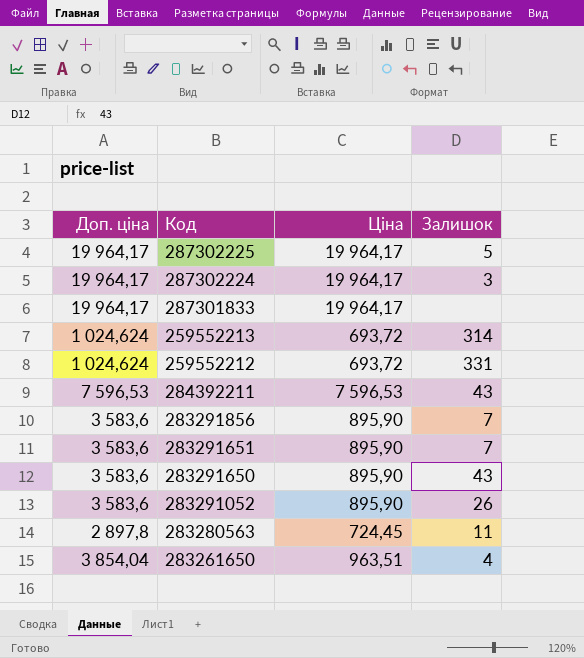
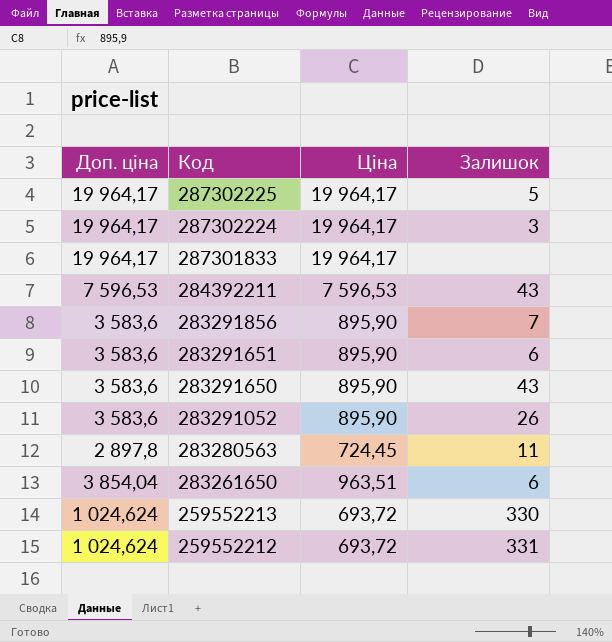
row order: none -> Код descending
283291651 | Залишок: 7 -> 6
283261650 | Залишок: 4 -> 6
259552213 | Залишок: 314 -> 330

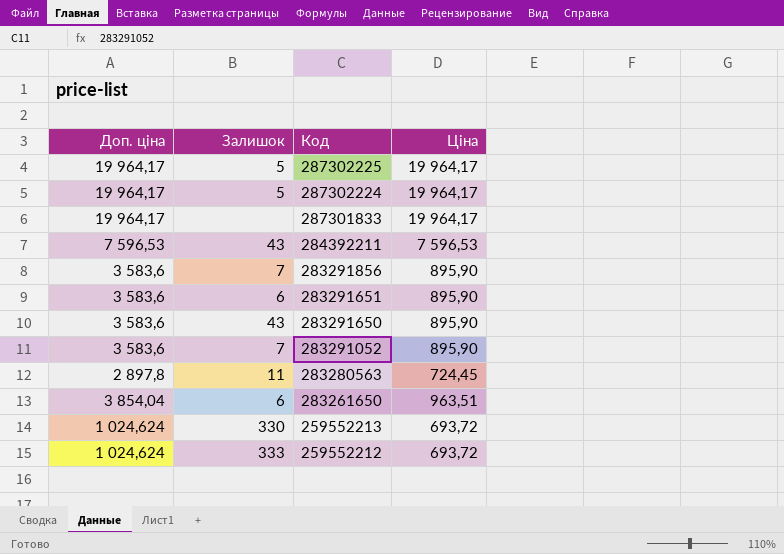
column Залишок | position: 4 -> 2
287302224 | Залишок: 3 -> 5
283291052 | Залишок: 26 -> 7
259552212 | Залишок: 331 -> 333

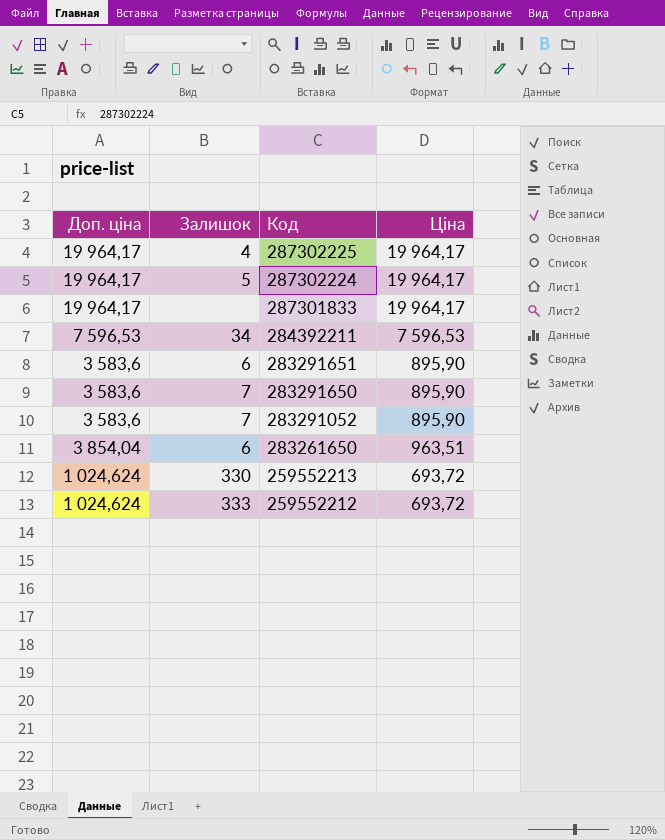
row 283291856: 3 583,6 | 7 | 895,90 -> none
row 283280563: 2 897,8 | 11 | 724,45 -> none
287302225 | Залишок: 5 -> 4
284392211 | Залишок: 43 -> 34
283291650 | Залишок: 43 -> 7

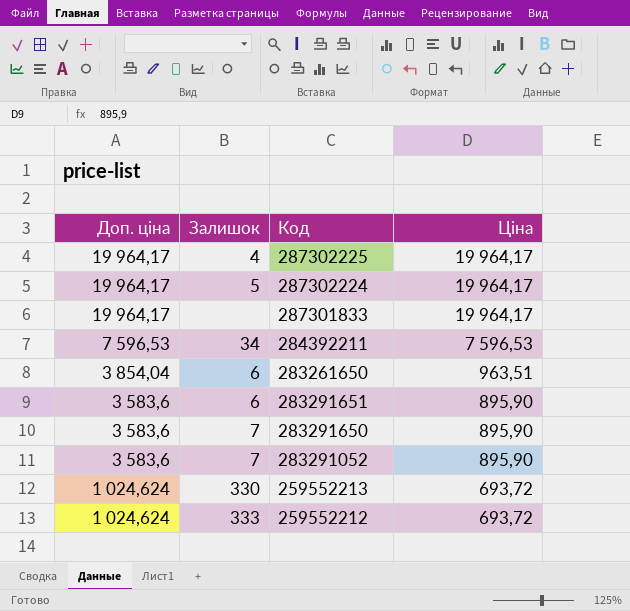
row order: Код descending -> Доп. ціна descending

